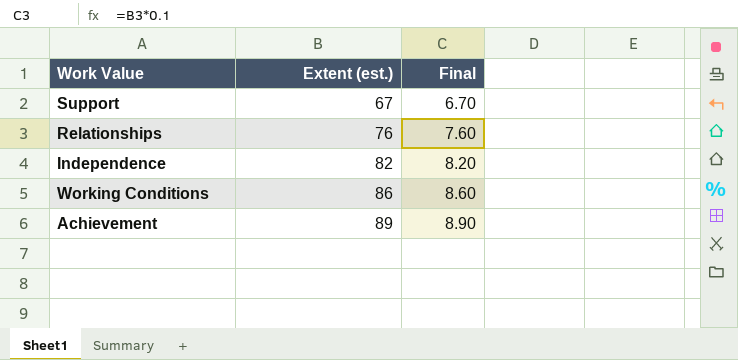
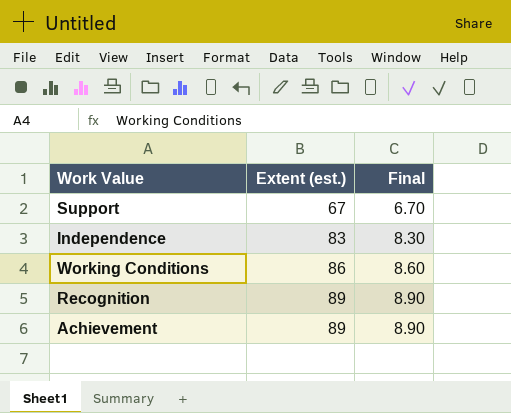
row Relationships: 76 | 7.60 -> none
Independence | Extent (est.): 82 -> 83
Independence | Final: 8.20 -> 8.30
row Recognition: none -> 89 | 8.90

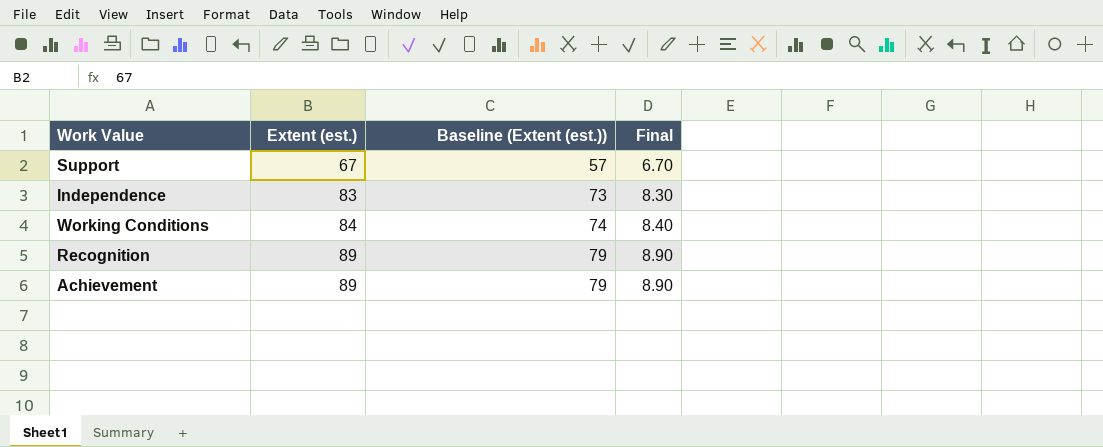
column Baseline (Extent (est.)) | formula: none -> [Extent (est.)] - 10
Working Conditions | Extent (est.): 86 -> 84
Working Conditions | Final: 8.60 -> 8.40

